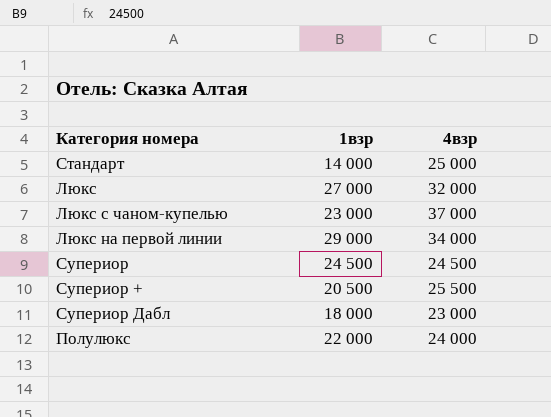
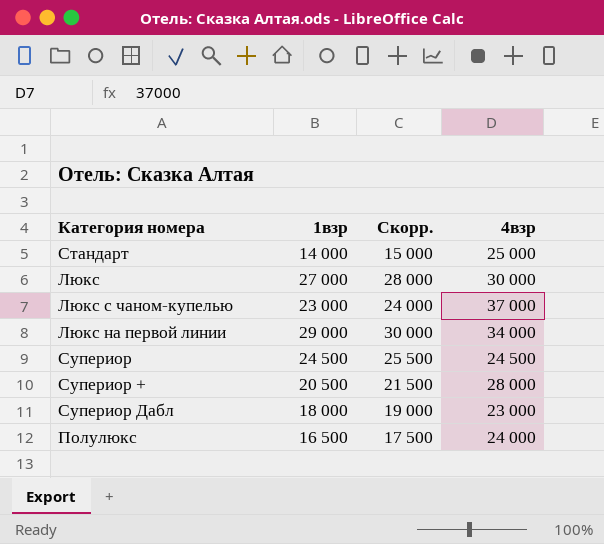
column Скорр. | formula: none -> [1взр] + 1000
Люкс | 4взр: 32 000 -> 30 000
Супериор + | 4взр: 25 500 -> 28 000
Полулюкс | 1взр: 22 000 -> 16 500

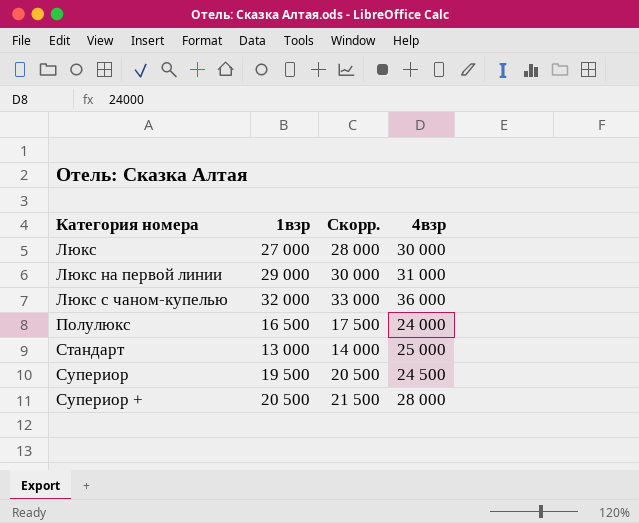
row order: none -> Категория номера ascending
row Супериор Дабл: 18 000 | 19 000 | 23 000 -> none
Люкс на первой линии | 4взр: 34 000 -> 31 000
Люкс с чаном-купелью | 1взр: 23 000 -> 32 000
Люкс с чаном-купелью | Скорр.: 24 000 -> 33 000
Люкс с чаном-купелью | 4взр: 37 000 -> 36 000
Стандарт | 1взр: 14 000 -> 13 000
Стандарт | Скорр.: 15 000 -> 14 000
Супериор | 1взр: 24 500 -> 19 500
Супериор | Скорр.: 25 500 -> 20 500

